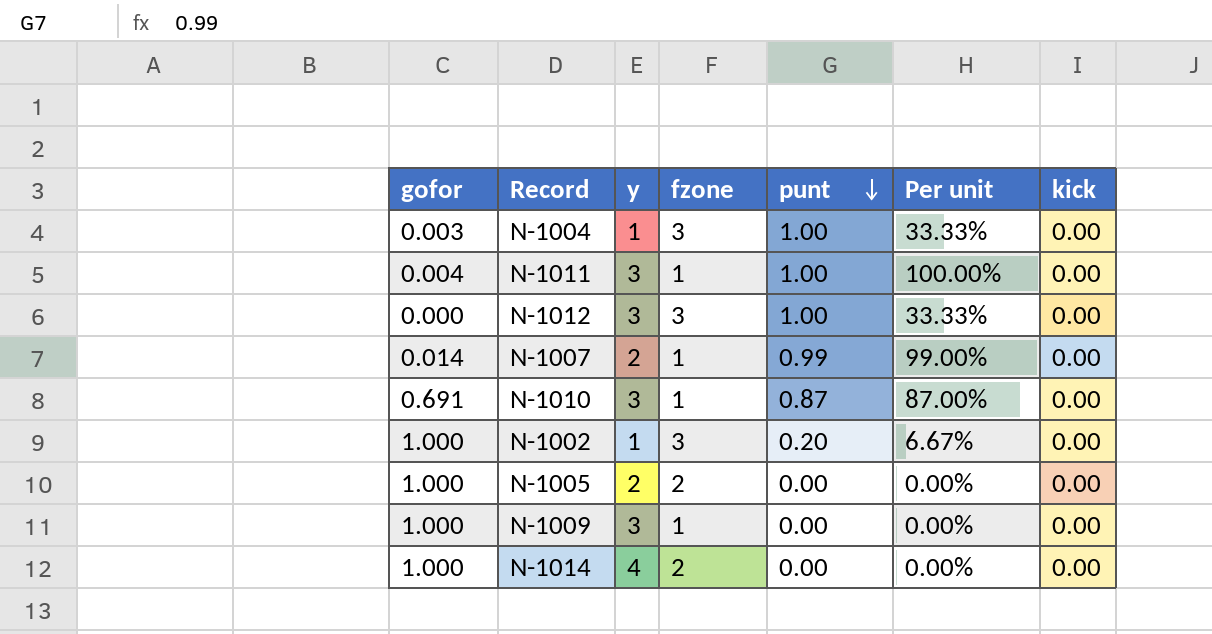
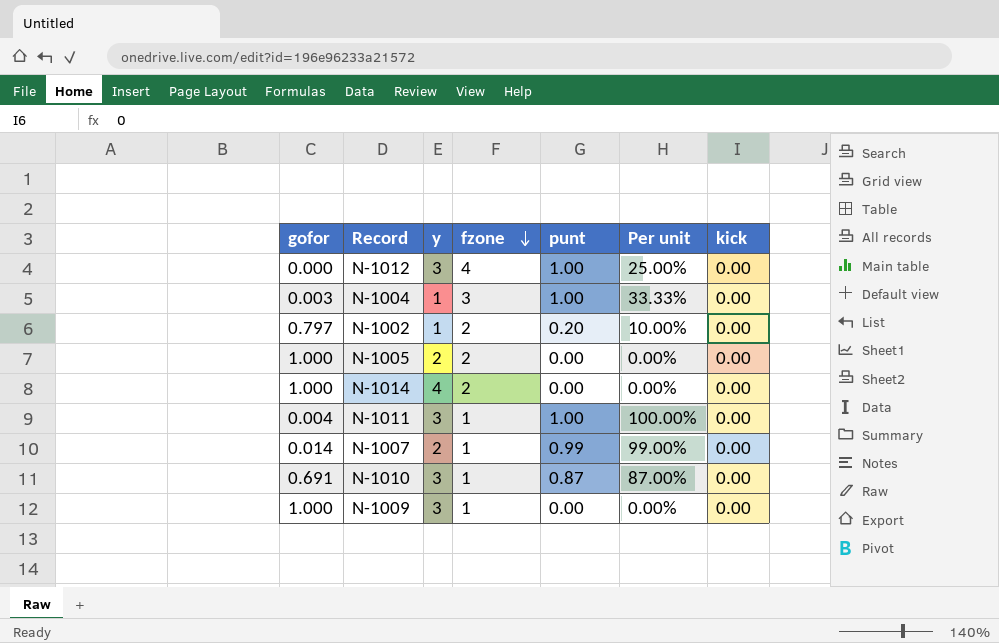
row order: punt descending -> fzone descending
N-1012 | fzone: 3 -> 4
N-1012 | Per unit: 33.33% -> 25.00%
N-1002 | gofor: 1.000 -> 0.797
N-1002 | fzone: 3 -> 2
N-1002 | Per unit: 6.67% -> 10.00%

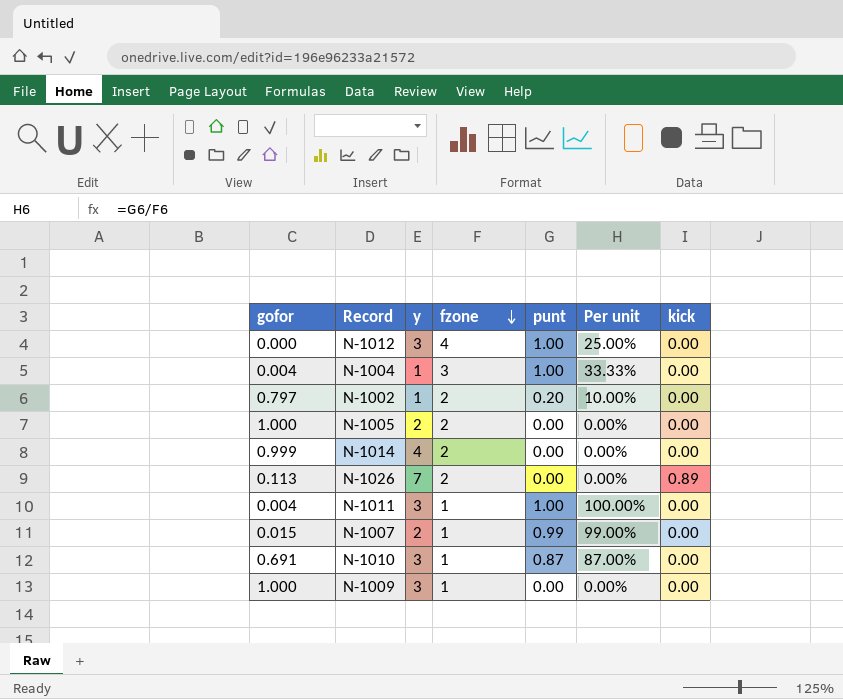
N-1004 | gofor: 0.003 -> 0.004
N-1014 | gofor: 1.000 -> 0.999
row N-1026: none -> 0.113 | 7 | 2 | 0.00 | 0.00% | 0.89
N-1007 | gofor: 0.014 -> 0.015

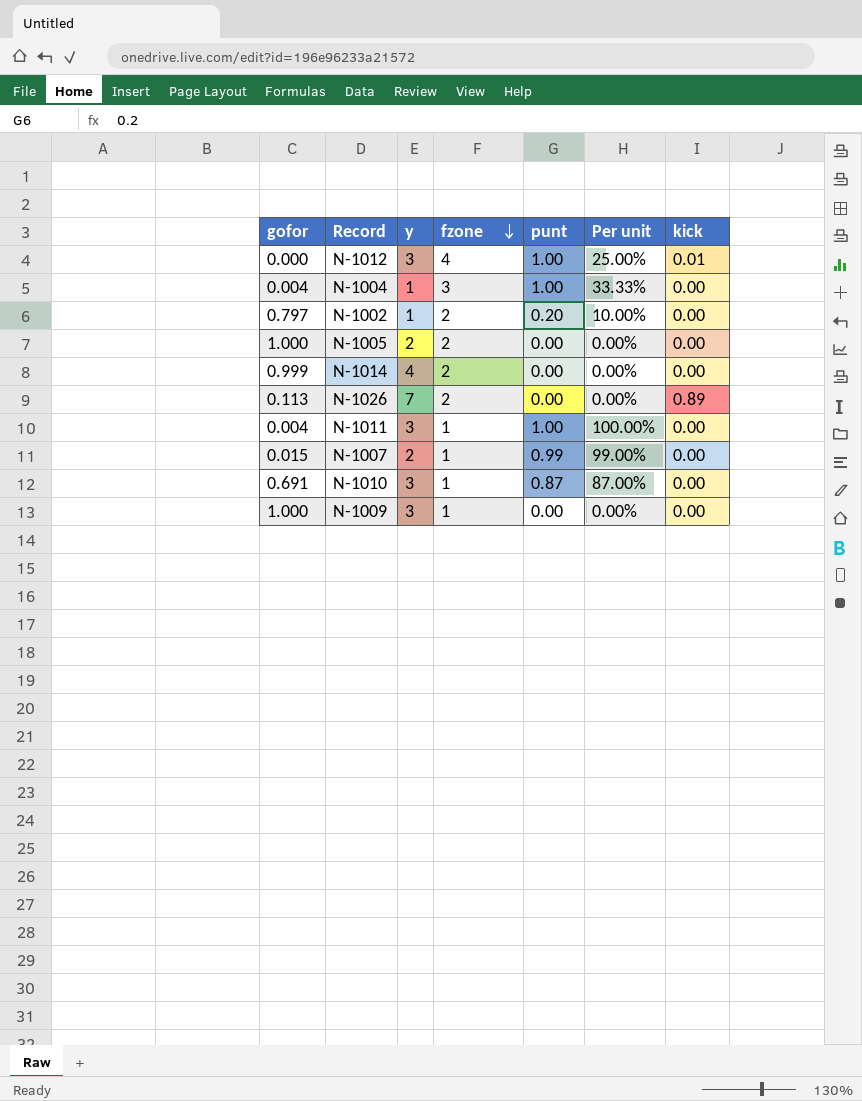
N-1012 | kick: 0.00 -> 0.01

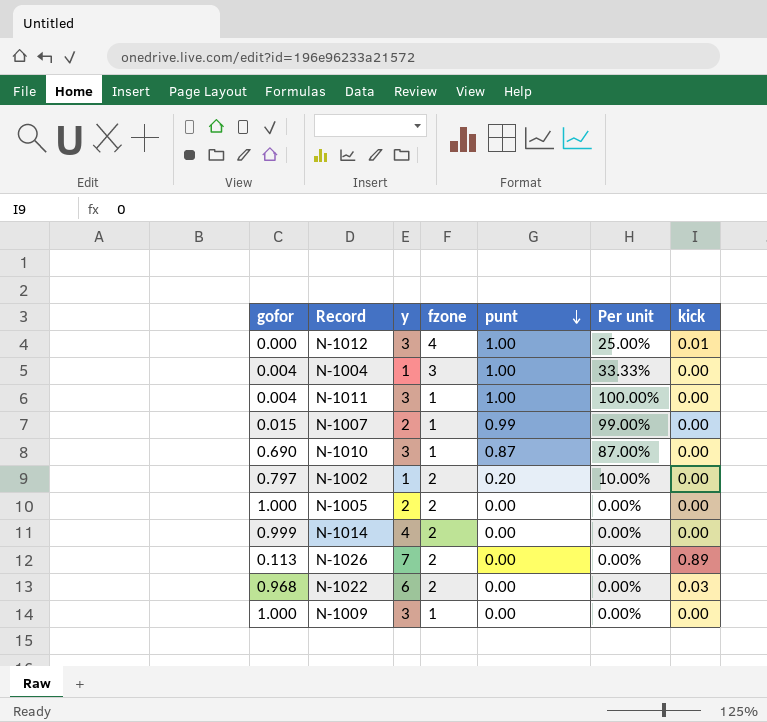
row order: fzone descending -> punt descending
N-1010 | gofor: 0.691 -> 0.690
row N-1022: none -> 0.968 | 6 | 2 | 0.00 | 0.00% | 0.03

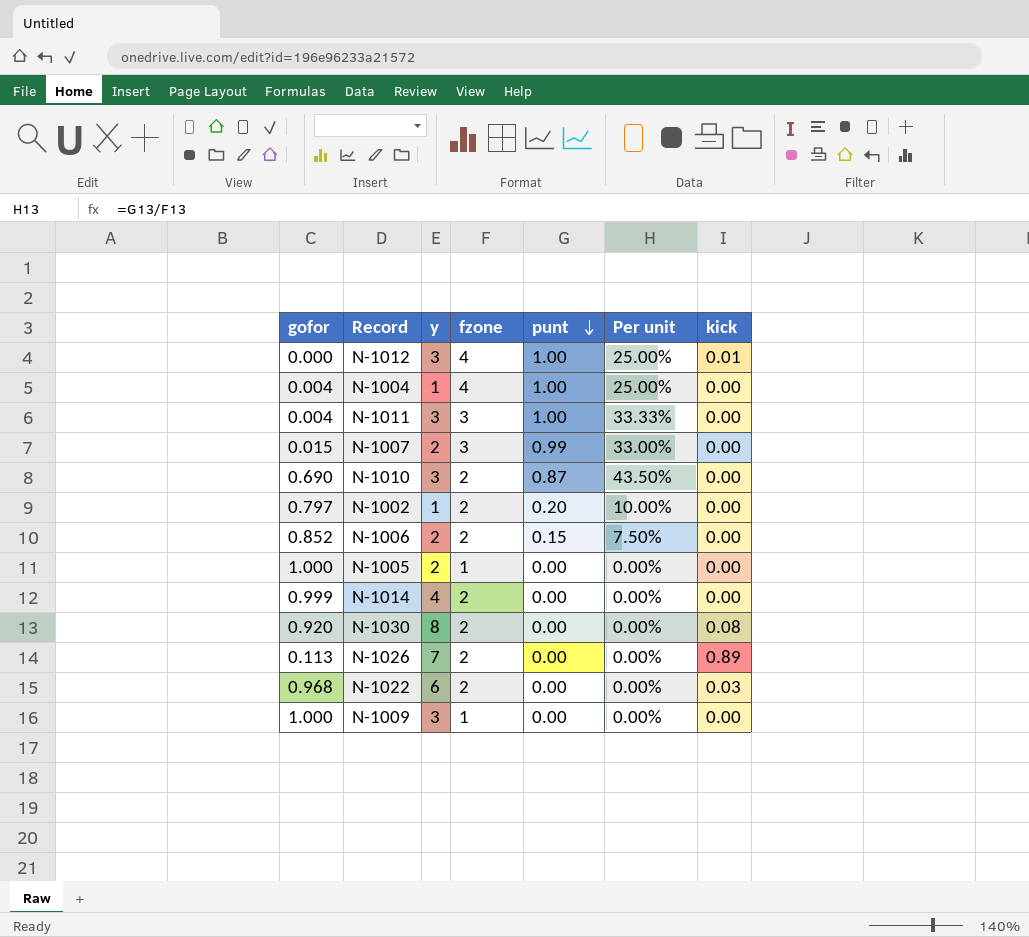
N-1004 | fzone: 3 -> 4
N-1004 | Per unit: 33.33% -> 25.00%
N-1011 | fzone: 1 -> 3
N-1011 | Per unit: 100.00% -> 33.33%
N-1007 | fzone: 1 -> 3
N-1007 | Per unit: 99.00% -> 33.00%
N-1010 | fzone: 1 -> 2
N-1010 | Per unit: 87.00% -> 43.50%
row N-1006: none -> 0.852 | 2 | 2 | 0.15 | 7.50% | 0.00
N-1005 | fzone: 2 -> 1
row N-1030: none -> 0.920 | 8 | 2 | 0.00 | 0.00% | 0.08

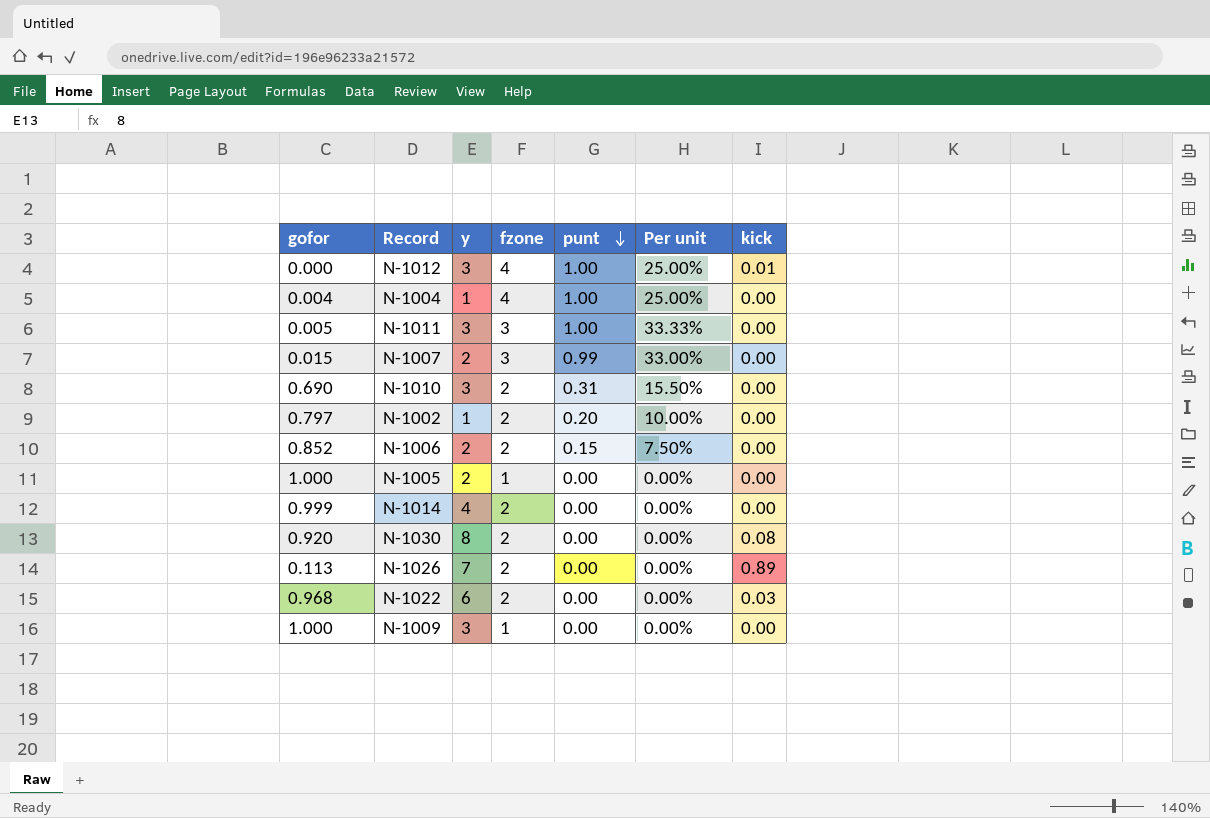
N-1011 | gofor: 0.004 -> 0.005
N-1010 | punt: 0.87 -> 0.31
N-1010 | Per unit: 43.50% -> 15.50%

